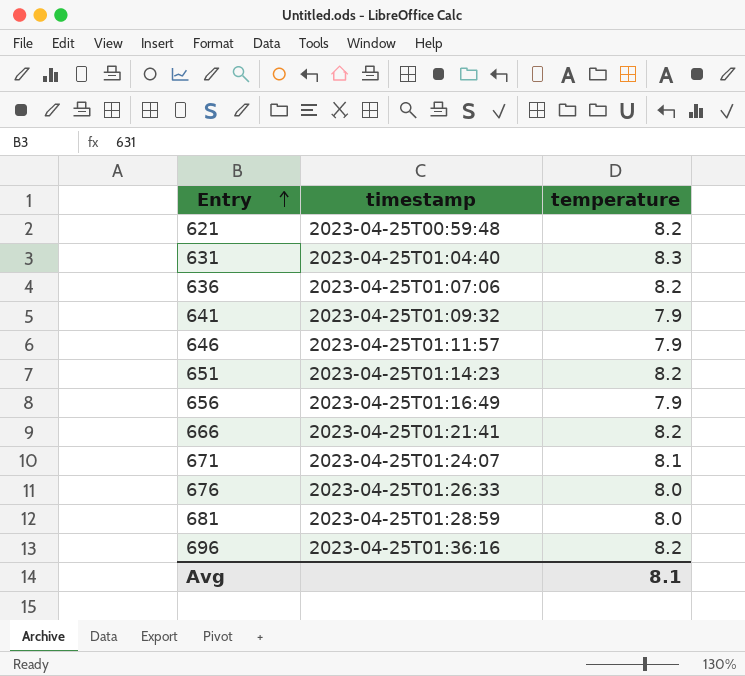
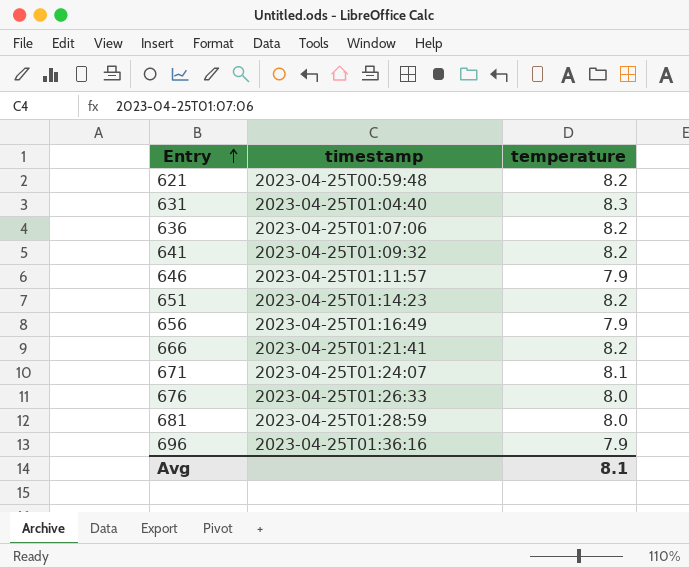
641 | temperature: 7.9 -> 8.2
696 | temperature: 8.2 -> 7.9

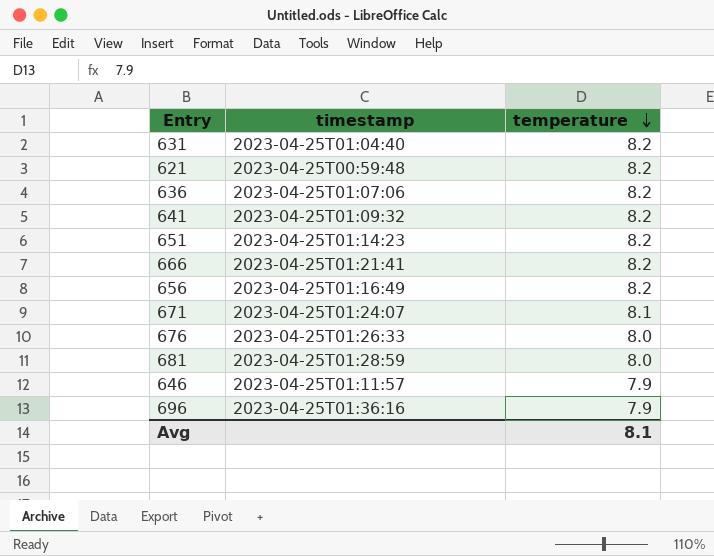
row order: Entry ascending -> temperature descending
631 | temperature: 8.3 -> 8.2
656 | temperature: 7.9 -> 8.2

